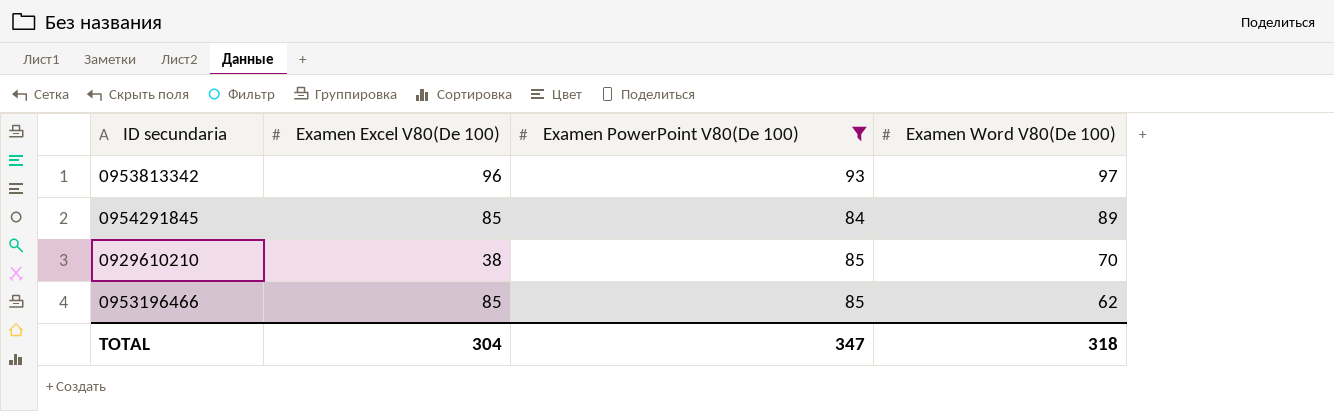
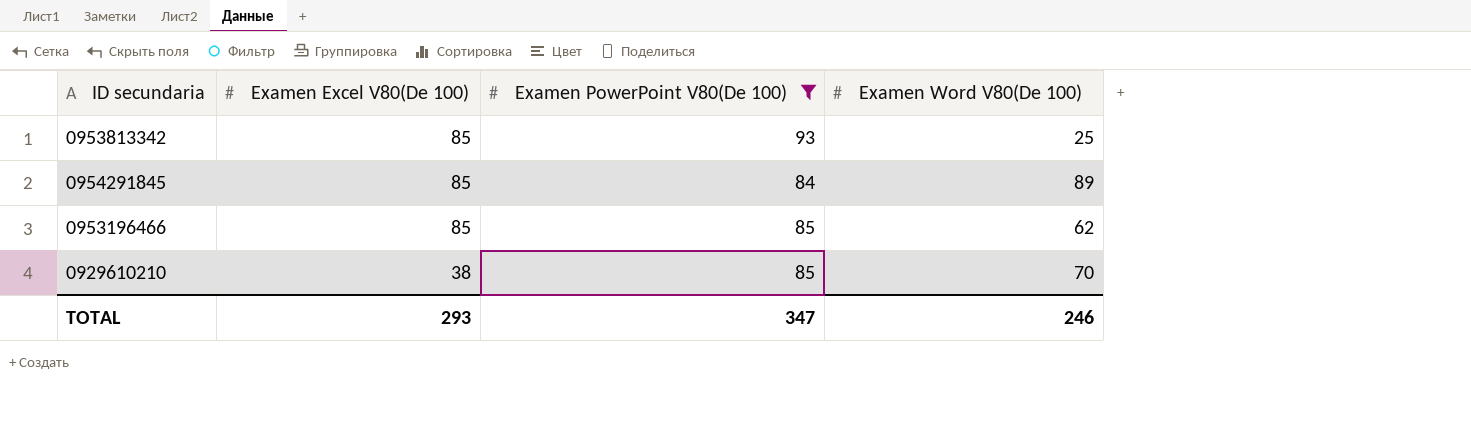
row order: Examen Word V80(De 100) descending -> Examen Excel V80(De 100) descending
0953813342 | Examen Excel V80(De 100): 96 -> 85
0953813342 | Examen Word V80(De 100): 97 -> 25
TOTAL | Examen Excel V80(De 100): 304 -> 293
TOTAL | Examen Word V80(De 100): 318 -> 246

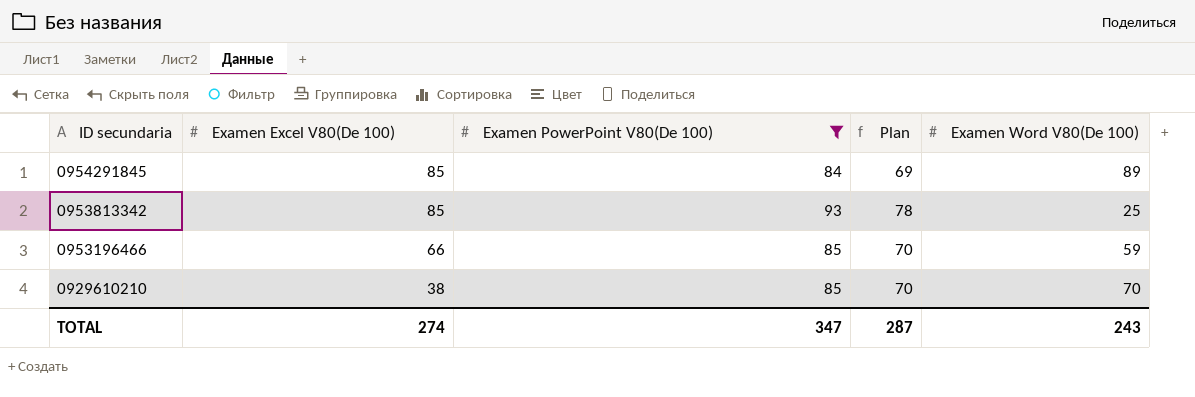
row order: Examen Excel V80(De 100) descending -> ID secundaria descending
column Plan | formula: none -> [Examen PowerPoint V80(De 100)] - 15
0953196466 | Examen Excel V80(De 100): 85 -> 66
0953196466 | Examen Word V80(De 100): 62 -> 59
TOTAL | Examen Excel V80(De 100): 293 -> 274
TOTAL | Examen Word V80(De 100): 246 -> 243

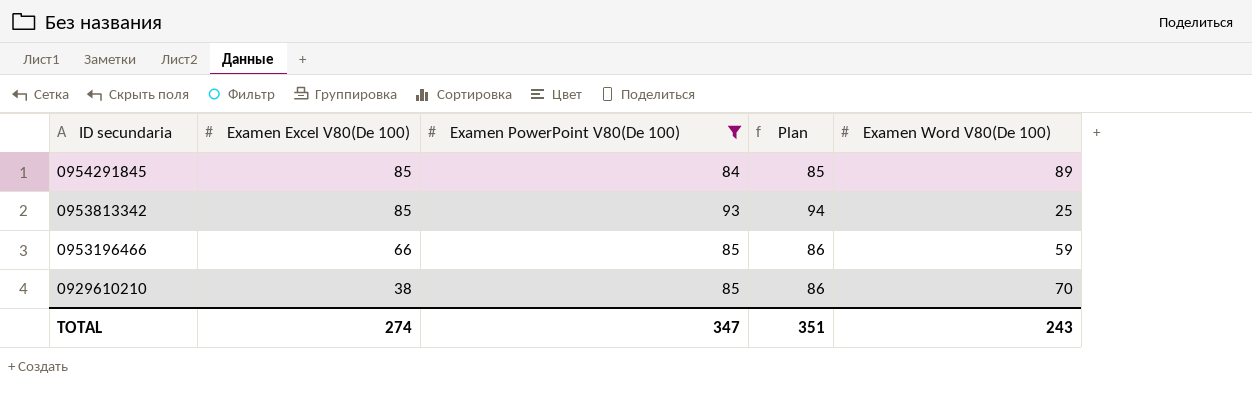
column Plan | formula: [Examen PowerPoint V80(De 100)] - 15 -> [Examen PowerPoint V80(De 100)] + 1
TOTAL | Plan: 287 -> 351

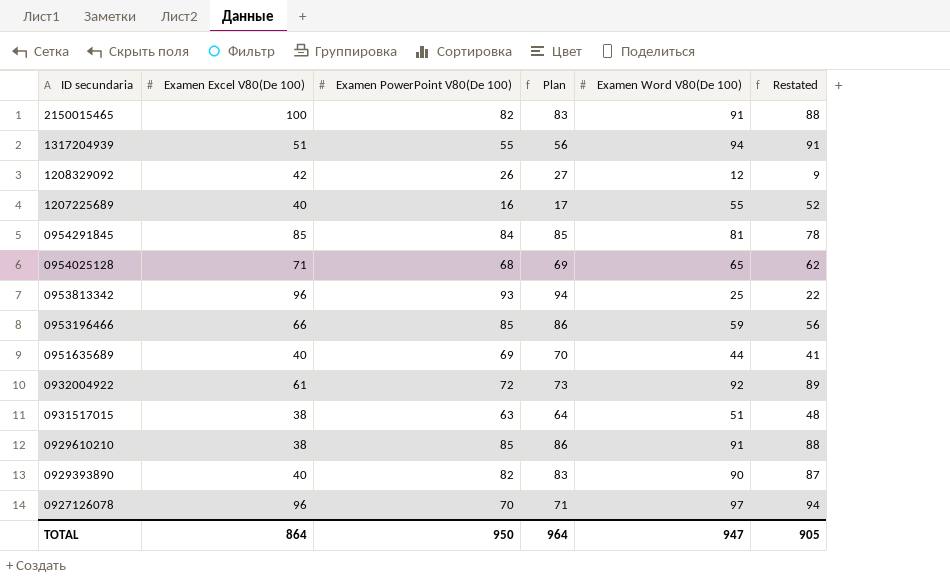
filter: Examen PowerPoint V80(De 100) >= 84 -> none
column Restated | formula: none -> [Examen Word V80(De 100)] - 3
0954291845 | Examen Word V80(De 100): 89 -> 81
0953813342 | Examen Excel V80(De 100): 85 -> 96
0929610210 | Examen Word V80(De 100): 70 -> 91
TOTAL | Examen Excel V80(De 100): 274 -> 864
TOTAL | Examen PowerPoint V80(De 100): 347 -> 950
TOTAL | Plan: 351 -> 964
TOTAL | Examen Word V80(De 100): 243 -> 947

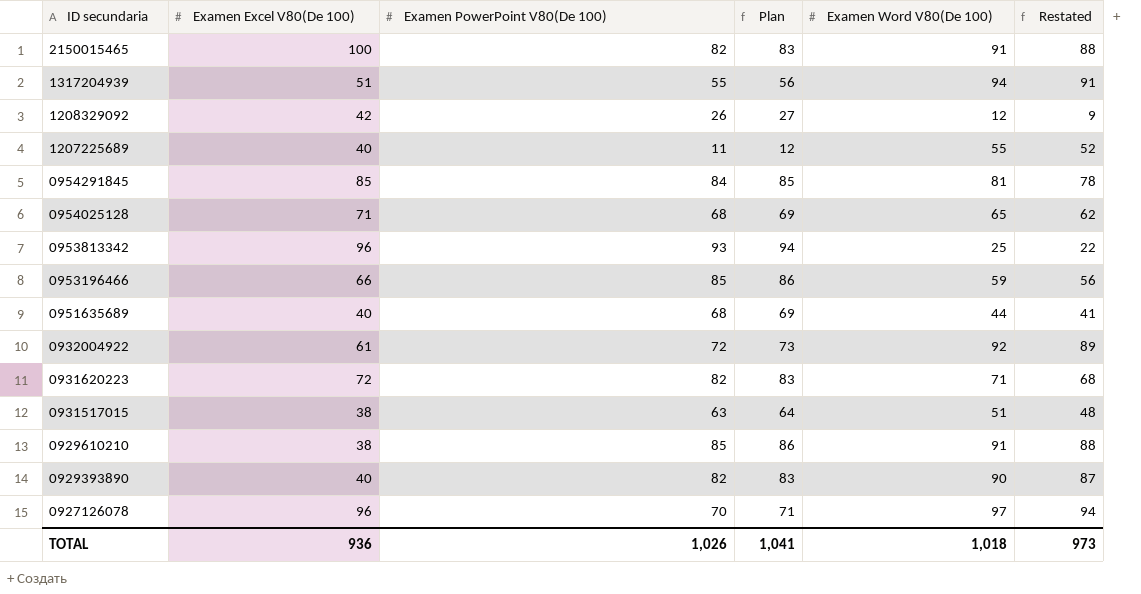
1207225689 | Examen PowerPoint V80(De 100): 16 -> 11
1207225689 | Plan: 17 -> 12
0951635689 | Examen PowerPoint V80(De 100): 69 -> 68
0951635689 | Plan: 70 -> 69
row 0931620223: none -> 72 | 82 | 83 | 71 | 68
TOTAL | Examen Excel V80(De 100): 864 -> 936
TOTAL | Examen PowerPoint V80(De 100): 950 -> 1,026
TOTAL | Plan: 964 -> 1,041
TOTAL | Examen Word V80(De 100): 947 -> 1,018
TOTAL | Restated: 905 -> 973

